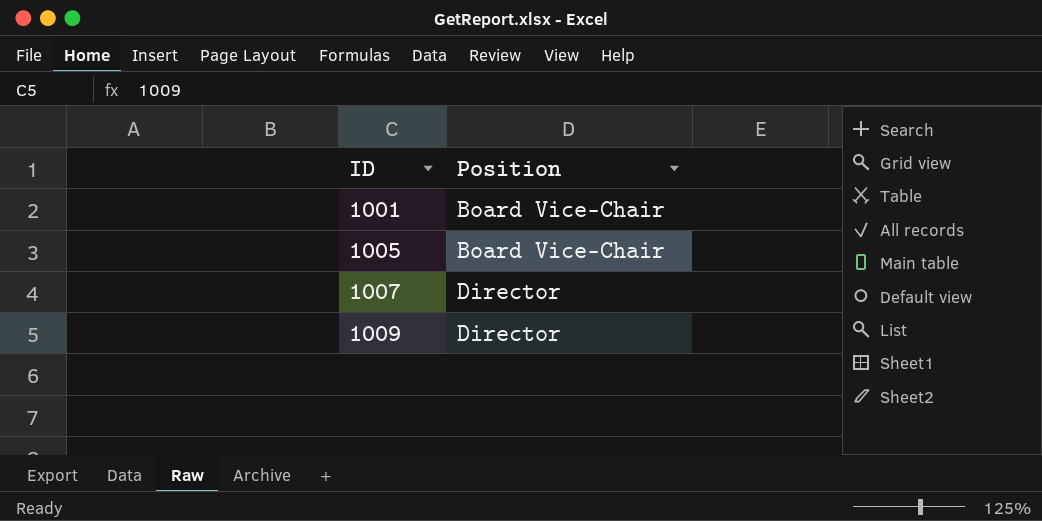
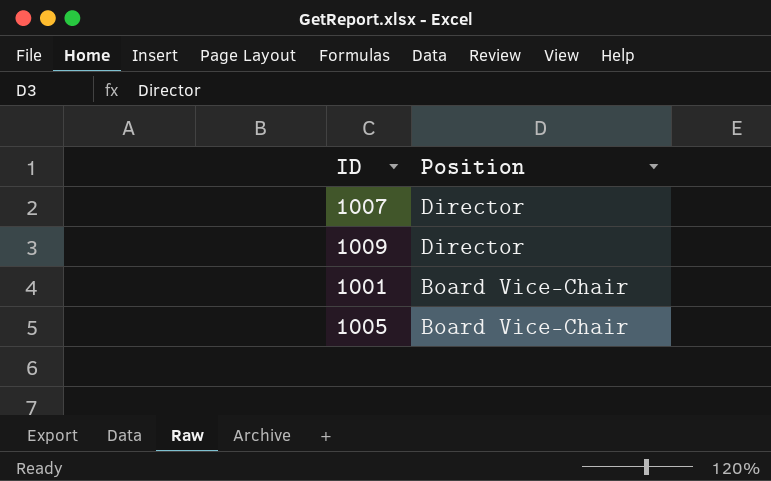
row order: ID ascending -> Position descending

